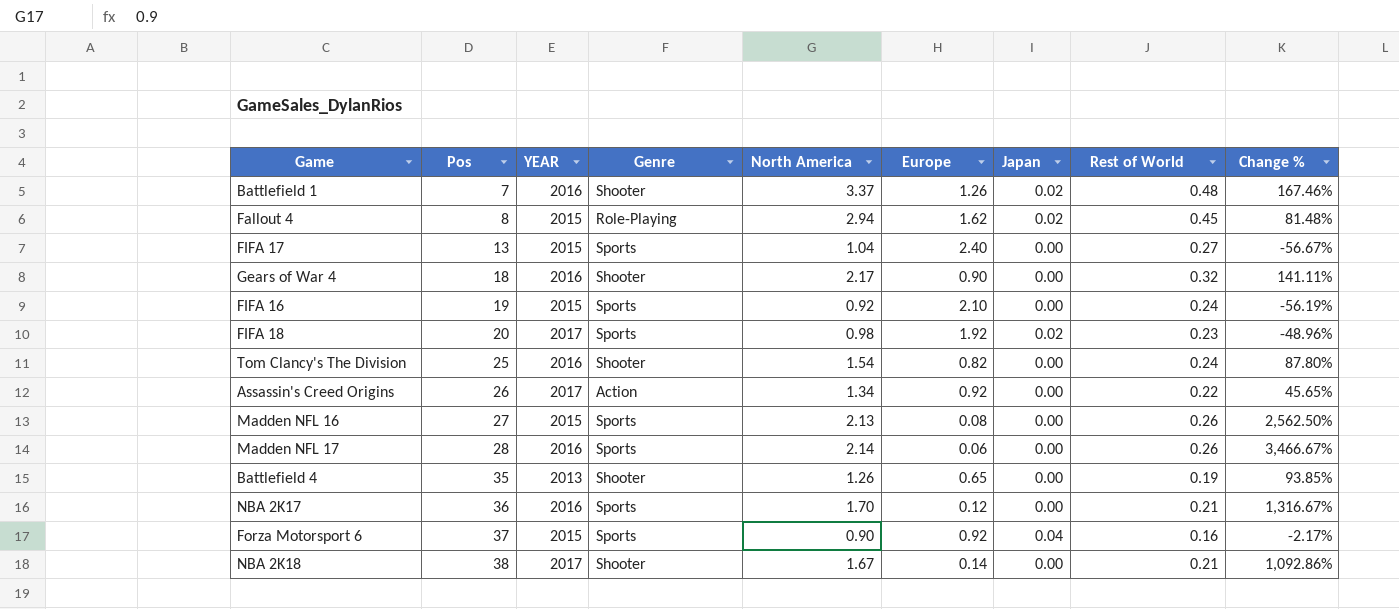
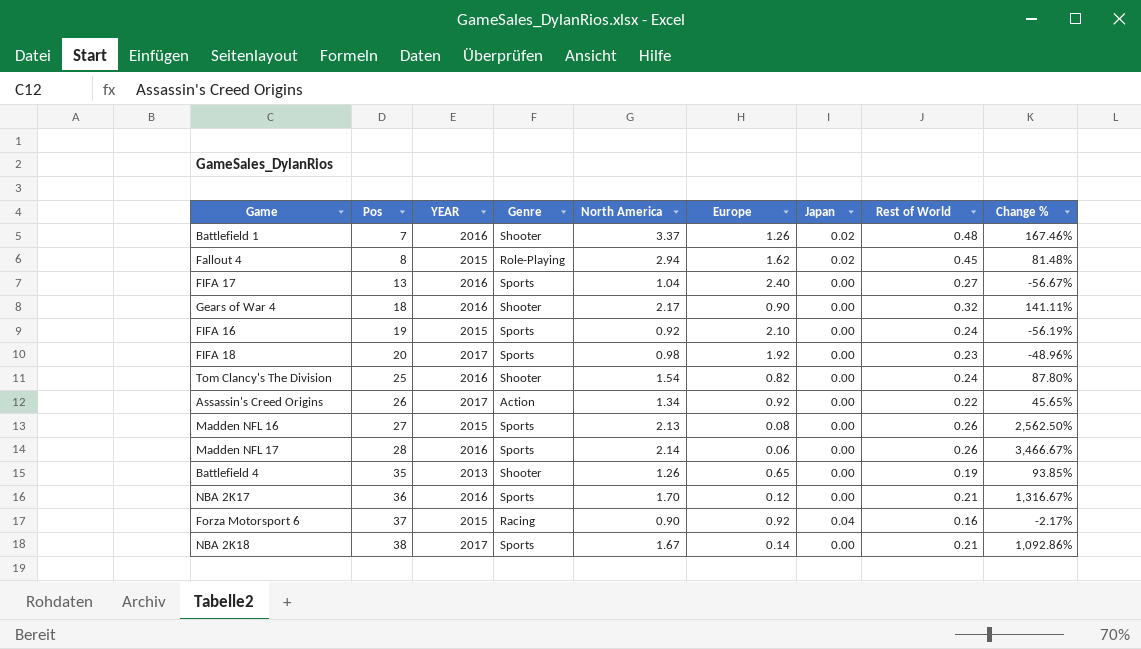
FIFA 17 | YEAR: 2015 -> 2016
FIFA 18 | Japan: 0.02 -> 0.00
Forza Motorsport 6 | Genre: Sports -> Racing
NBA 2K18 | Genre: Shooter -> Sports

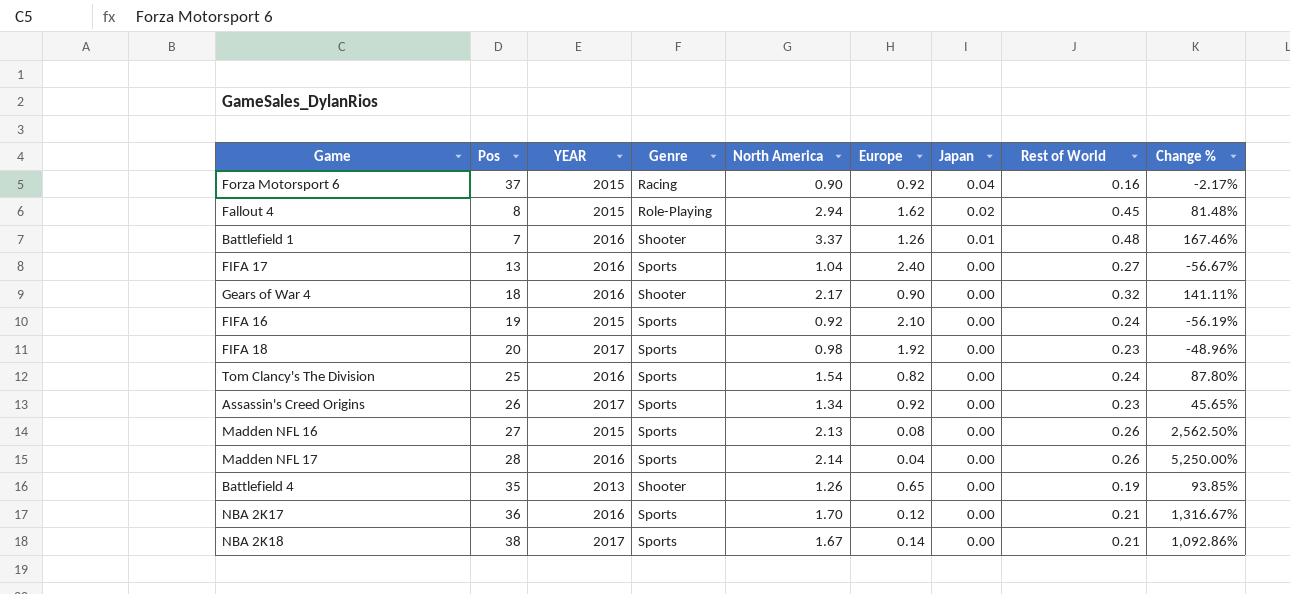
row order: Pos ascending -> Japan descending
Battlefield 1 | Japan: 0.02 -> 0.01
Tom Clancy's The Division | Genre: Shooter -> Sports
Assassin's Creed Origins | Genre: Action -> Sports
Assassin's Creed Origins | Rest of World: 0.22 -> 0.23
Madden NFL 17 | Europe: 0.06 -> 0.04
Madden NFL 17 | Change %: 3,466.67% -> 5,250.00%

